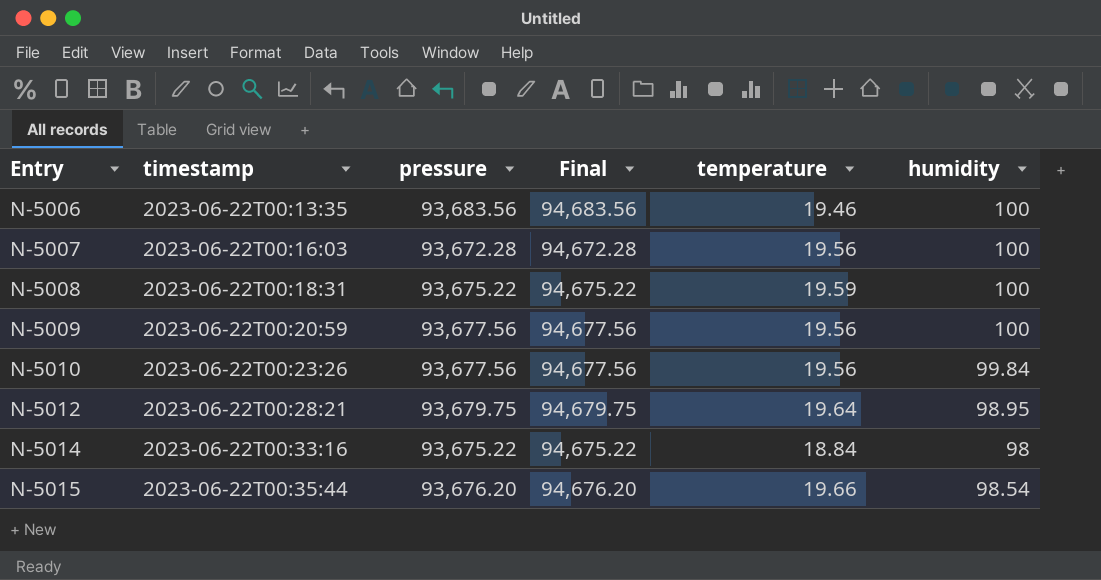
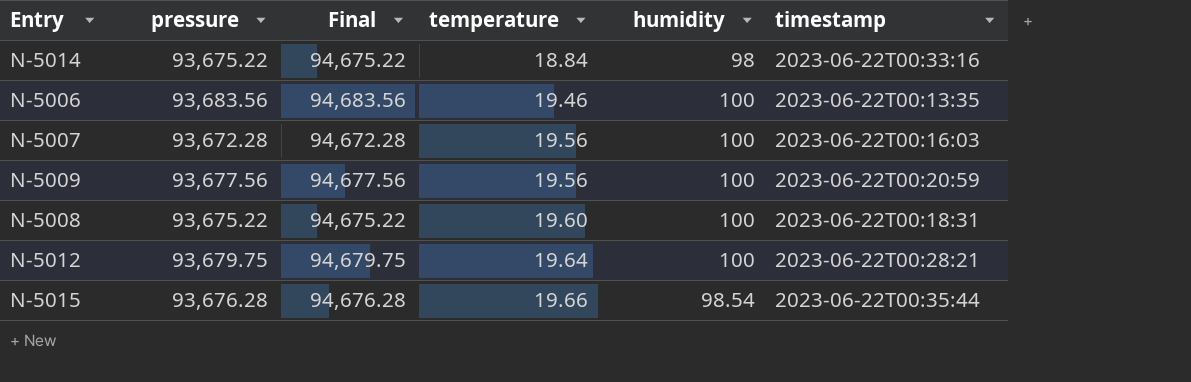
row order: Entry ascending -> temperature ascending
column timestamp | position: 2 -> 6
row N-5010: 2023-06-22T00:23:26 | 93,677.56 | 94,677.56 | 19.56 | 99.84 -> none
N-5008 | temperature: 19.59 -> 19.60
N-5012 | humidity: 98.95 -> 100
N-5015 | pressure: 93,676.20 -> 93,676.28
N-5015 | Final: 94,676.20 -> 94,676.28

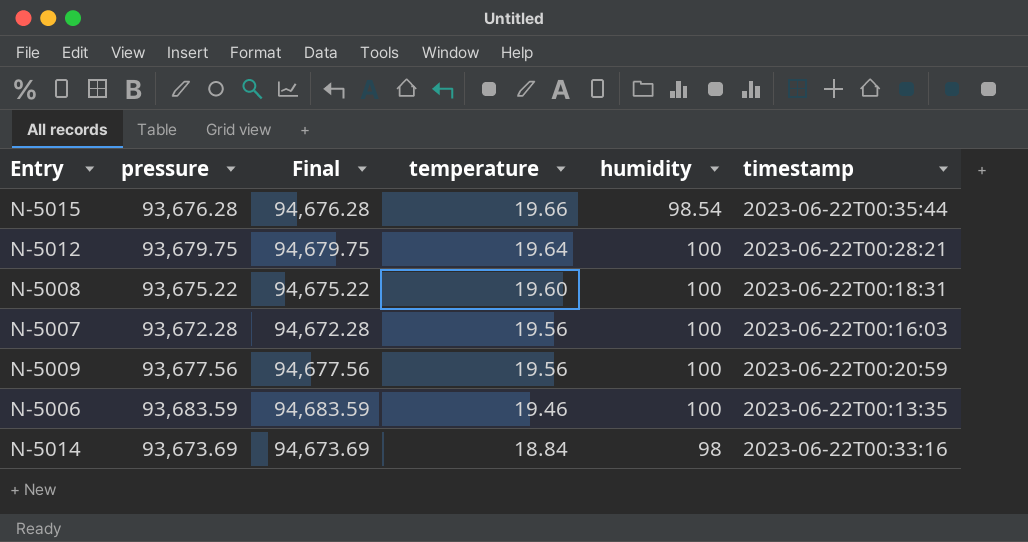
row order: temperature ascending -> temperature descending
N-5006 | pressure: 93,683.56 -> 93,683.59
N-5006 | Final: 94,683.56 -> 94,683.59
N-5014 | pressure: 93,675.22 -> 93,673.69
N-5014 | Final: 94,675.22 -> 94,673.69

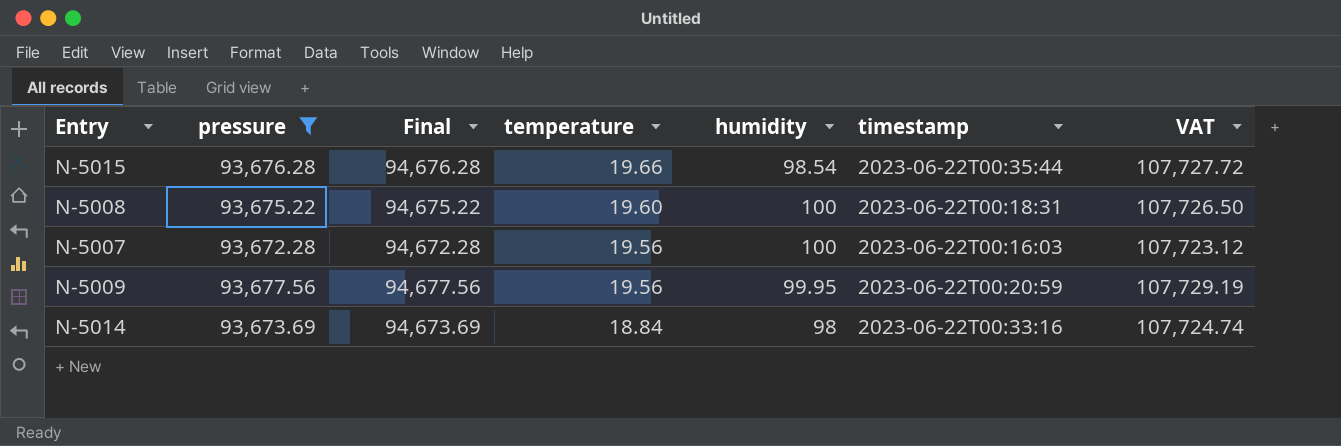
filter: none -> pressure <= 93,677.56
column VAT | formula: none -> [pressure] * 1.15
N-5009 | humidity: 100 -> 99.95

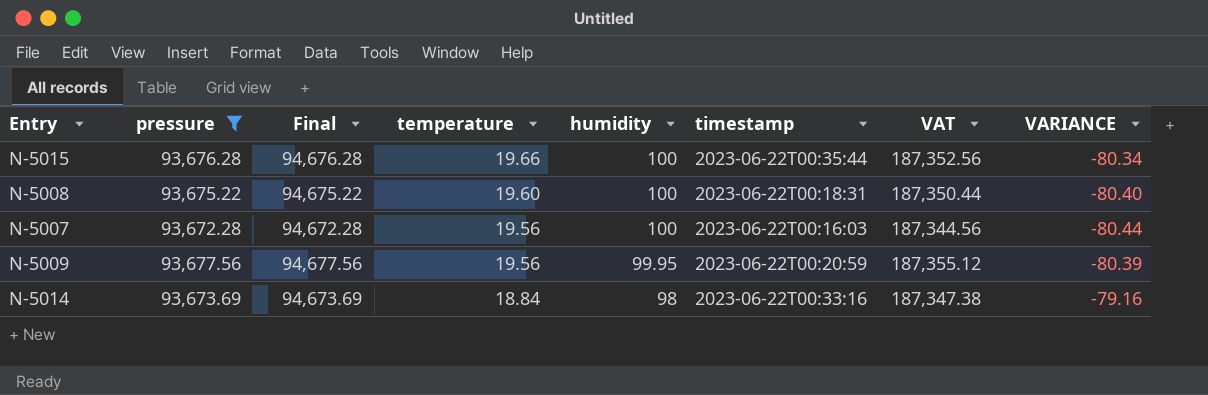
column VAT | formula: [pressure] * 1.15 -> [pressure] * 2
column VARIANCE | formula: none -> [temperature] - [humidity]
N-5015 | humidity: 98.54 -> 100

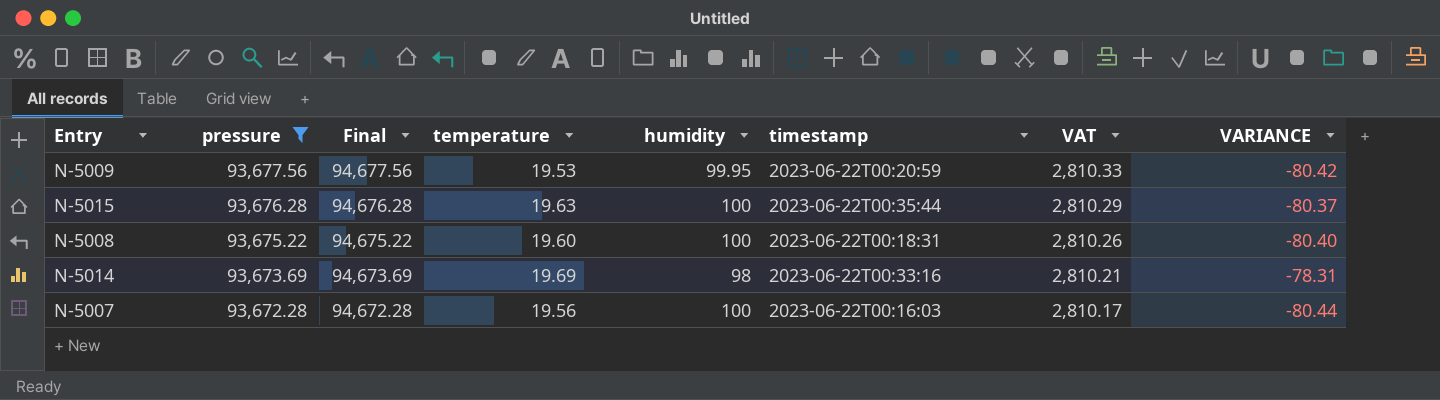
row order: temperature descending -> pressure descending
column VAT | formula: [pressure] * 2 -> [pressure] * 0.03
N-5009 | temperature: 19.56 -> 19.53
N-5009 | VARIANCE: -80.39 -> -80.42
N-5015 | temperature: 19.66 -> 19.63
N-5015 | VARIANCE: -80.34 -> -80.37
N-5014 | temperature: 18.84 -> 19.69
N-5014 | VARIANCE: -79.16 -> -78.31

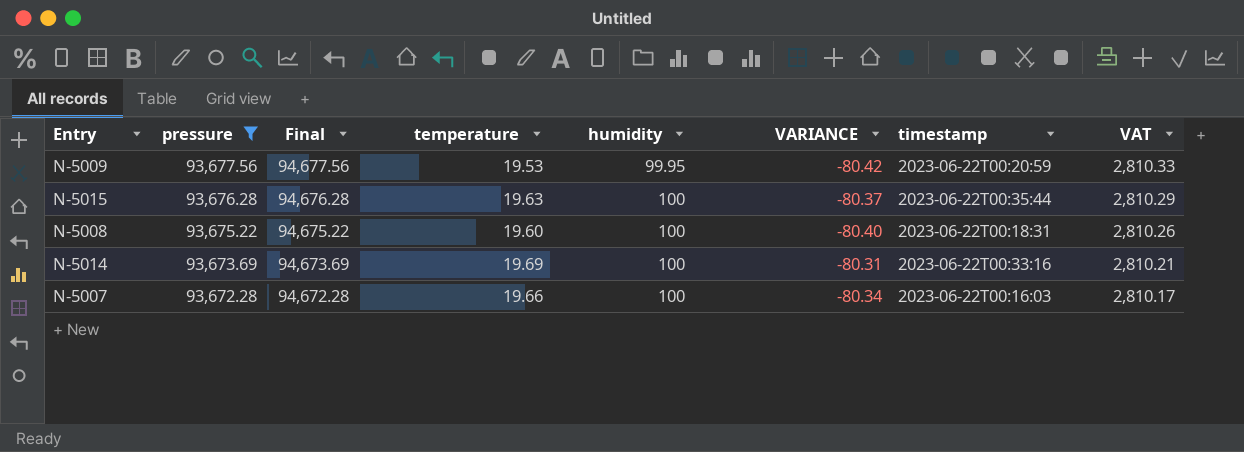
column VARIANCE | position: 8 -> 6
N-5014 | humidity: 98 -> 100
N-5014 | VARIANCE: -78.31 -> -80.31
N-5007 | temperature: 19.56 -> 19.66
N-5007 | VARIANCE: -80.44 -> -80.34

